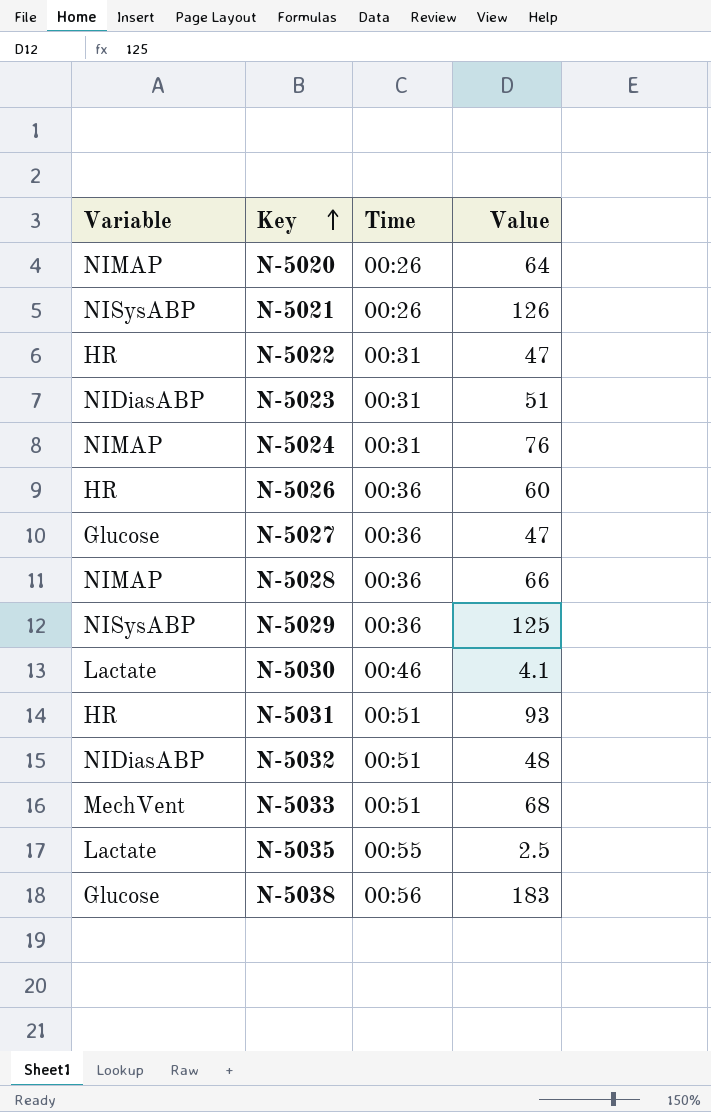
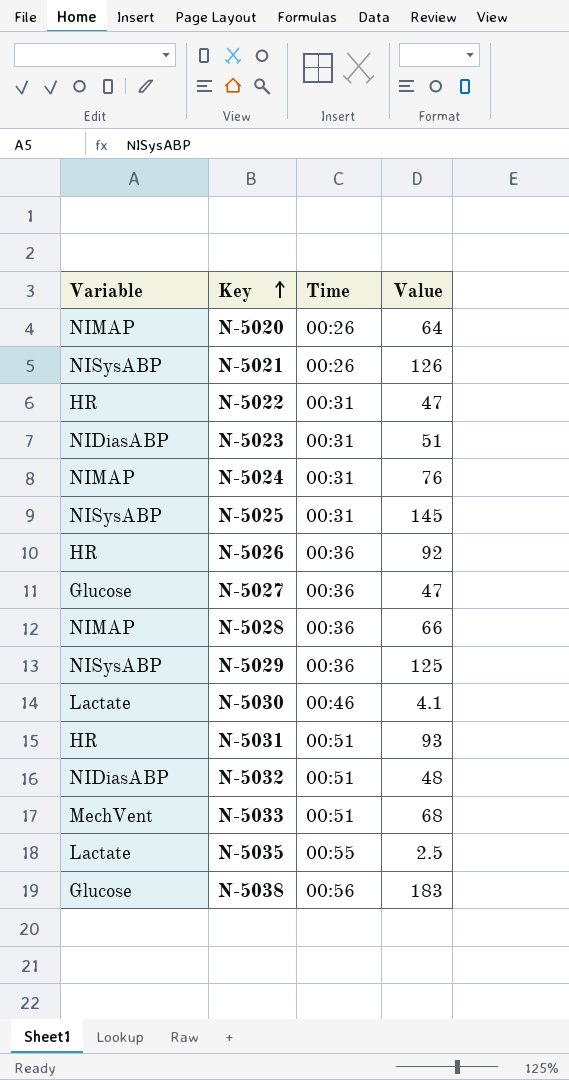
row N-5025: none -> NISysABP | 00:31 | 145
N-5026 | Value: 60 -> 92

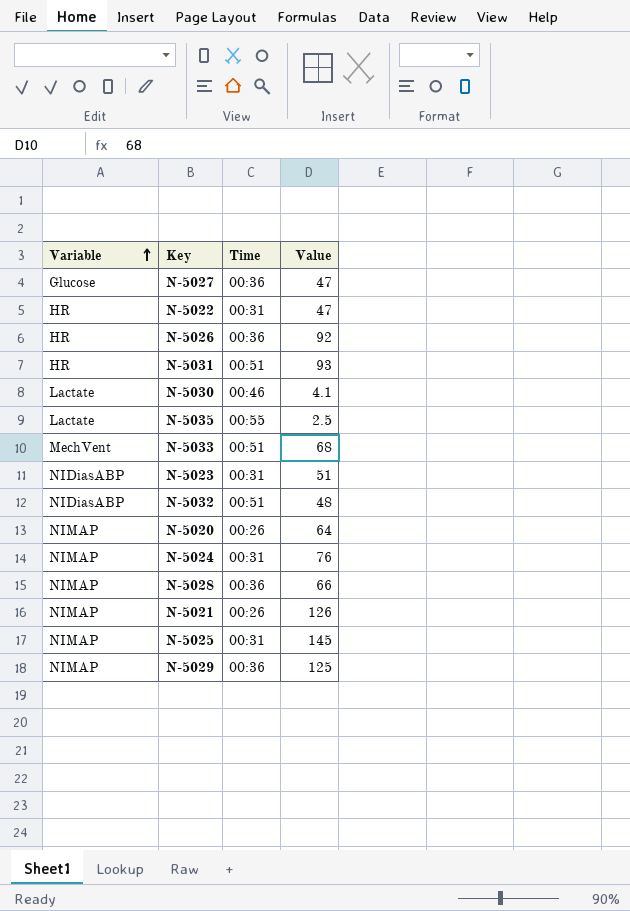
row order: Key ascending -> Variable ascending
row N-5038: Glucose | 00:56 | 183 -> none
N-5021 | Variable: NISysABP -> NIMAP
N-5025 | Variable: NISysABP -> NIMAP
N-5029 | Variable: NISysABP -> NIMAP

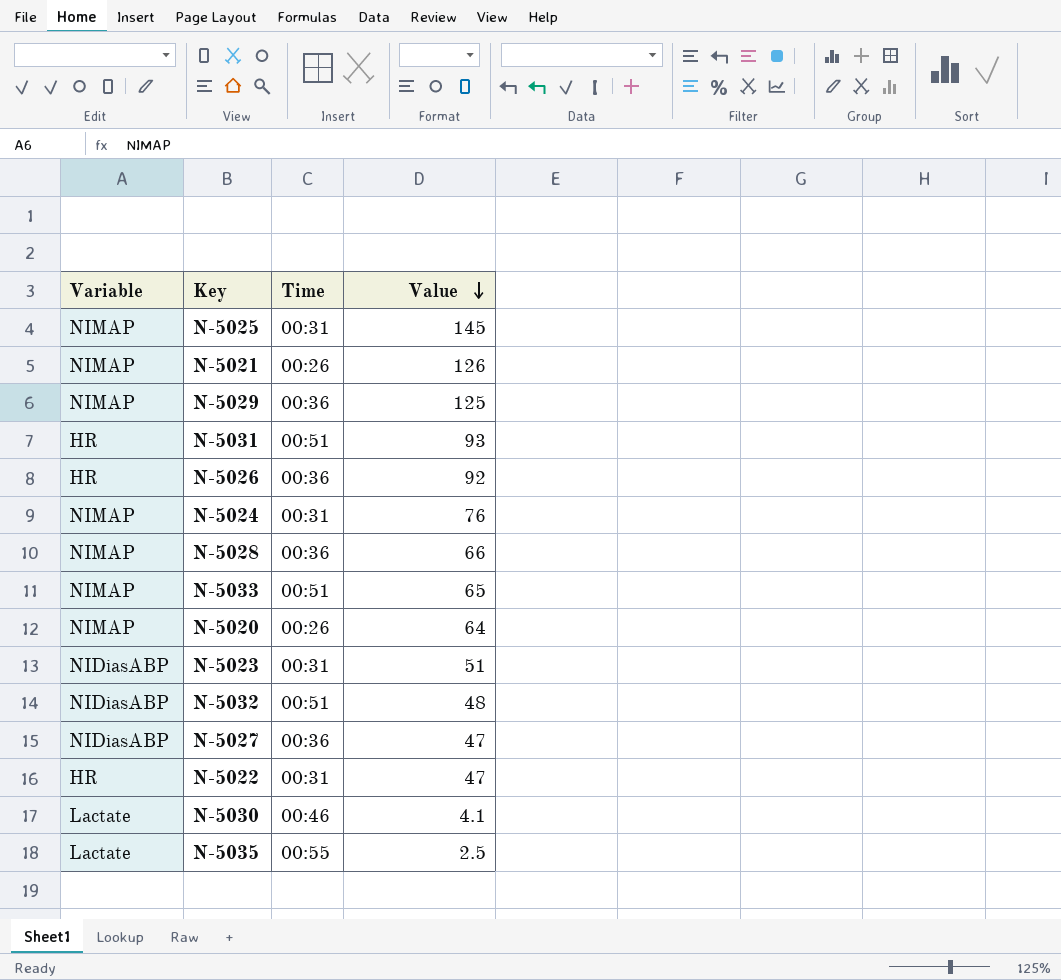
row order: Variable ascending -> Value descending
N-5033 | Variable: MechVent -> NIMAP
N-5033 | Value: 68 -> 65
N-5027 | Variable: Glucose -> NIDiasABP

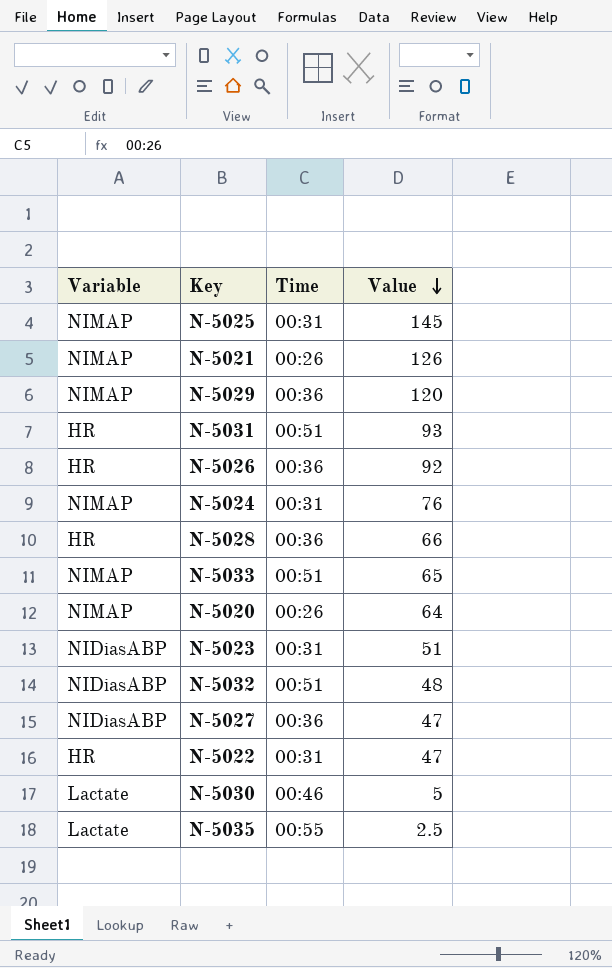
N-5029 | Value: 125 -> 120
N-5028 | Variable: NIMAP -> HR
N-5030 | Value: 4.1 -> 5

